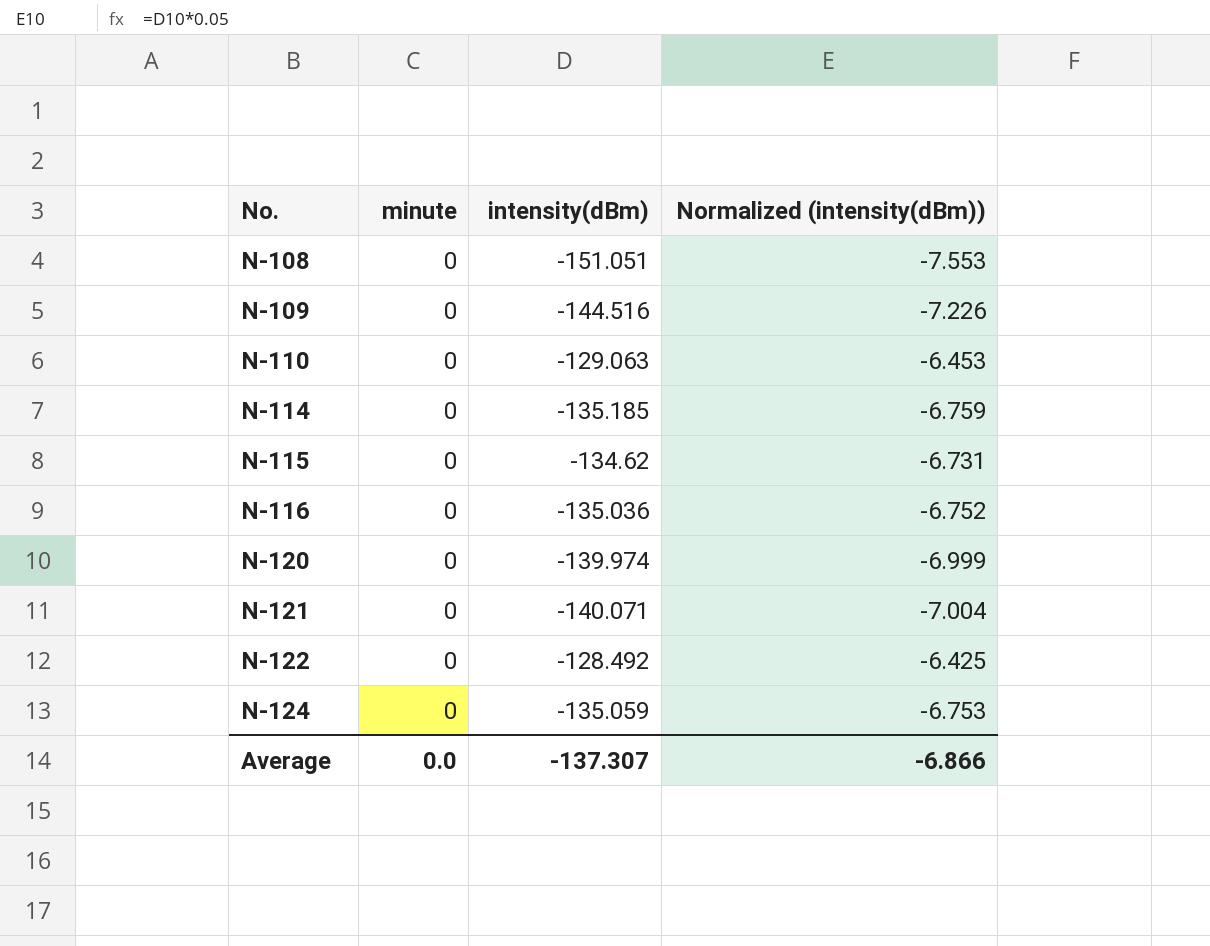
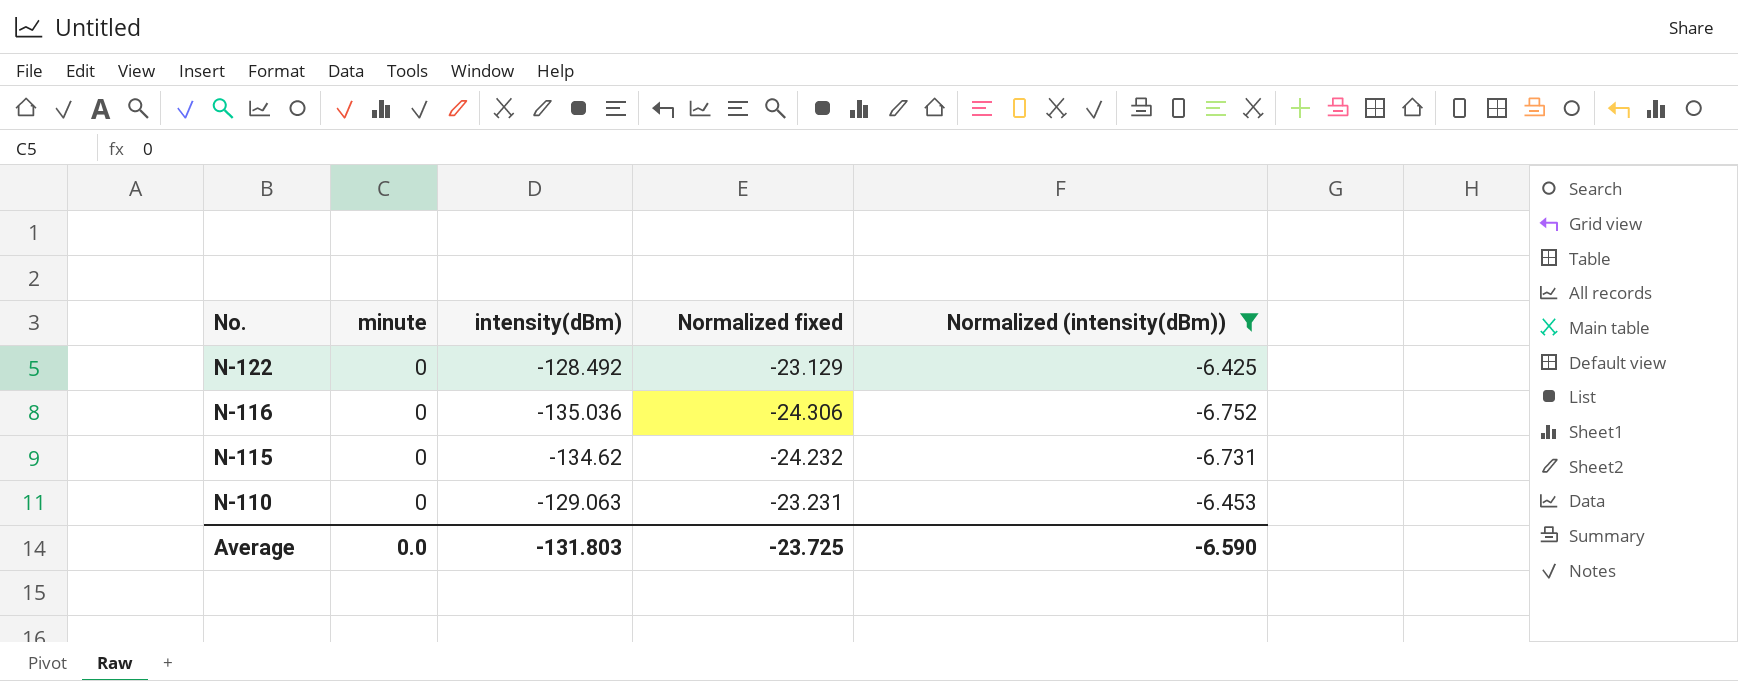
filter: none -> Normalized (intensity(dBm)) >= -6.752
row order: No. ascending -> No. descending
column Normalized fixed | formula: none -> [intensity(dBm)] * 0.18
Average | intensity(dBm): -137.307 -> -131.803
Average | Normalized (intensity(dBm)): -6.866 -> -6.590

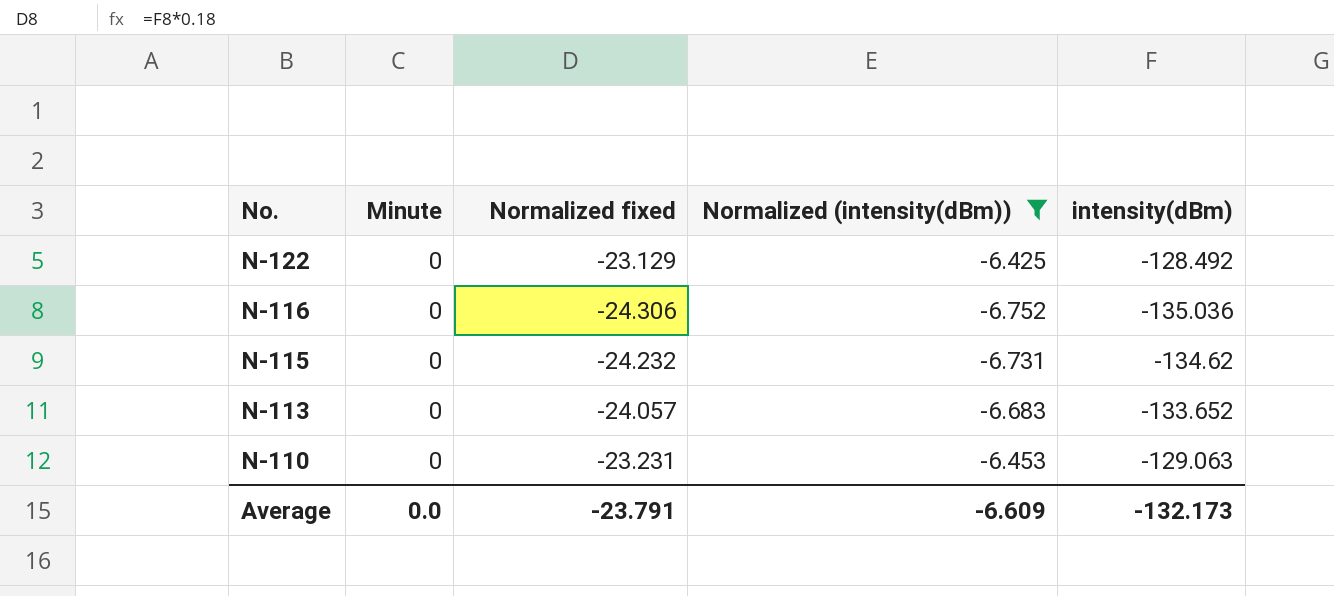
column name: minute -> Minute
column intensity(dBm) | position: 3 -> 5
row N-113: none -> 0 | -24.057 | -6.683 | -133.652
Average | Normalized fixed: -23.725 -> -23.791
Average | Normalized (intensity(dBm)): -6.590 -> -6.609
Average | intensity(dBm): -131.803 -> -132.173

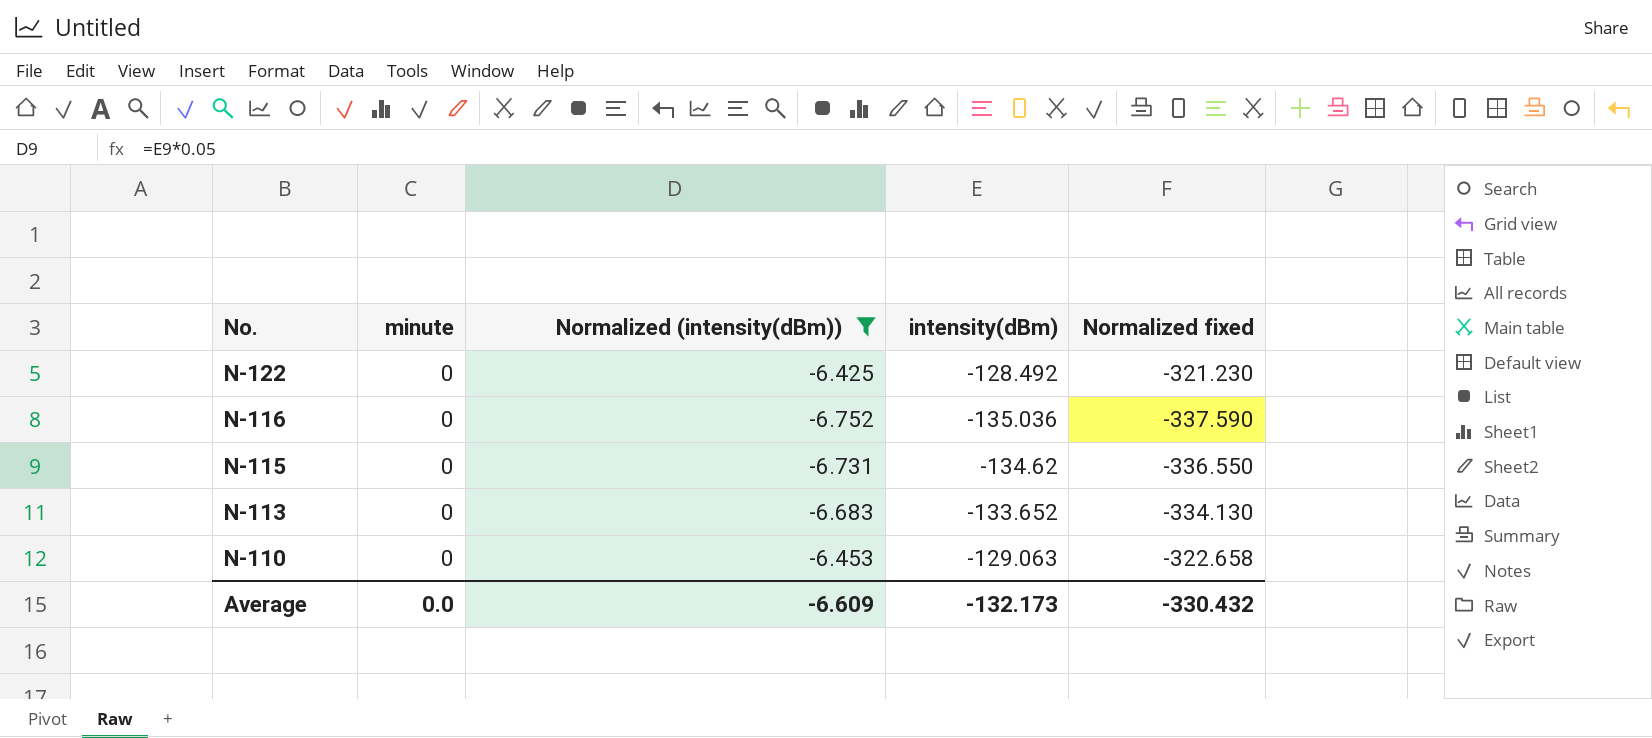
column name: Minute -> minute
column Normalized fixed | formula: [intensity(dBm)] * 0.18 -> [intensity(dBm)] * 2.5
column Normalized fixed | position: 3 -> 5
Average | Normalized fixed: -23.791 -> -330.432

